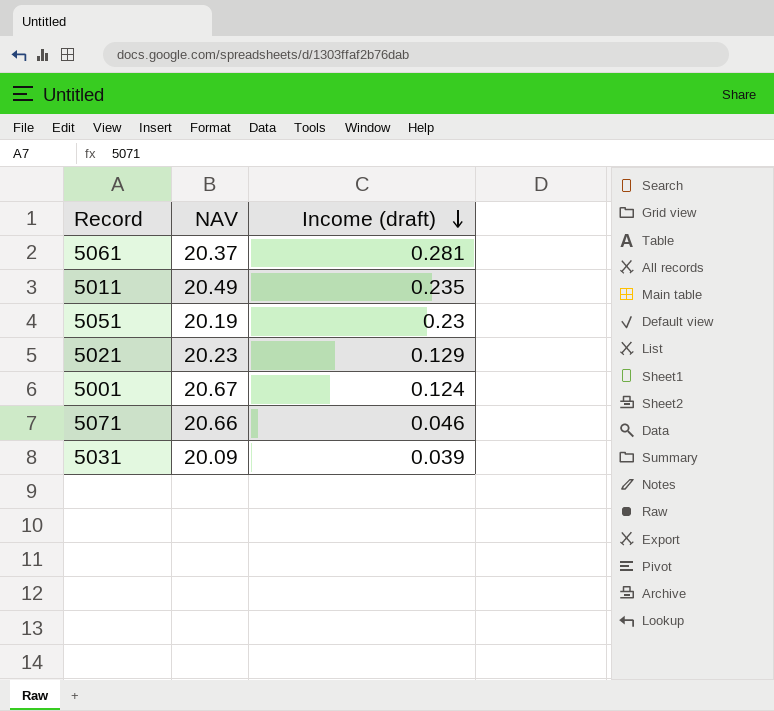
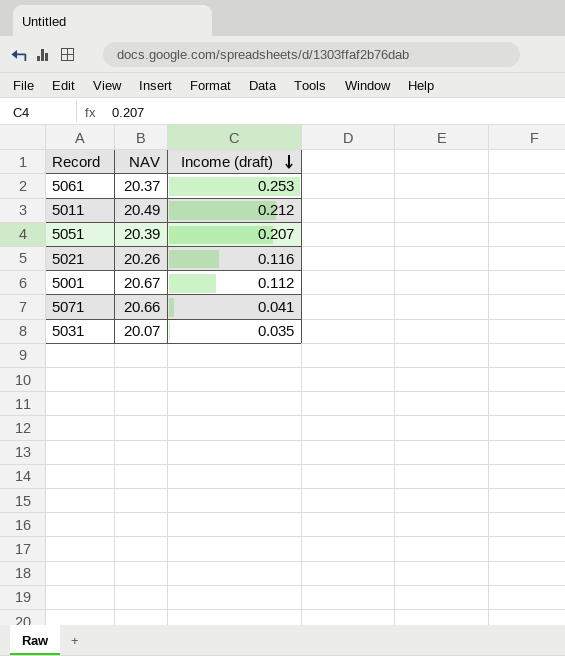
5061 | Income (draft): 0.281 -> 0.253
5011 | Income (draft): 0.235 -> 0.212
5051 | NAV: 20.19 -> 20.39
5051 | Income (draft): 0.23 -> 0.207
5021 | NAV: 20.23 -> 20.26
5021 | Income (draft): 0.129 -> 0.116
5001 | Income (draft): 0.124 -> 0.112
5071 | Income (draft): 0.046 -> 0.041
5031 | NAV: 20.09 -> 20.07
5031 | Income (draft): 0.039 -> 0.035

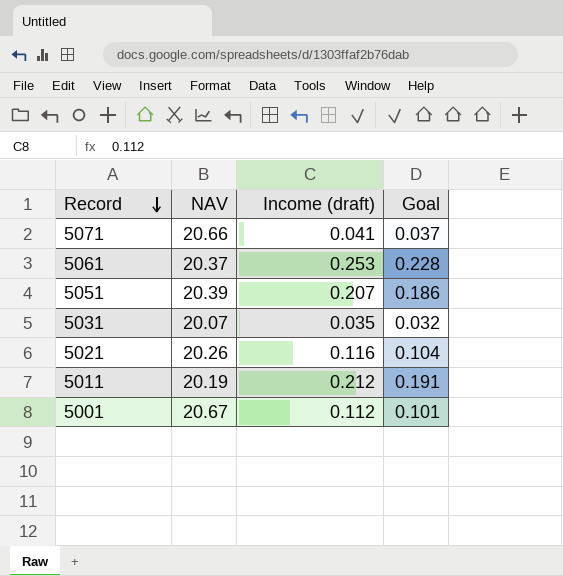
row order: Income (draft) descending -> Record descending
column Goal | formula: none -> [Income (draft)] * 0.9
5011 | NAV: 20.49 -> 20.19

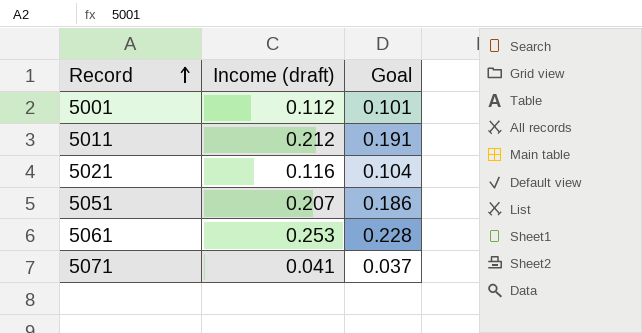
row order: Record descending -> Record ascending
column NAV | position: 2 -> none
row 5031: 20.07 | 0.035 | 0.032 -> none

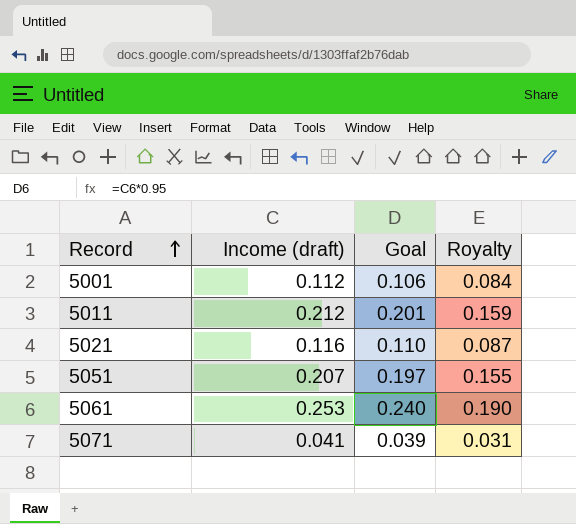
column Goal | formula: [Income (draft)] * 0.9 -> [Income (draft)] * 0.95
column Royalty | formula: none -> [Income (draft)] * 0.75

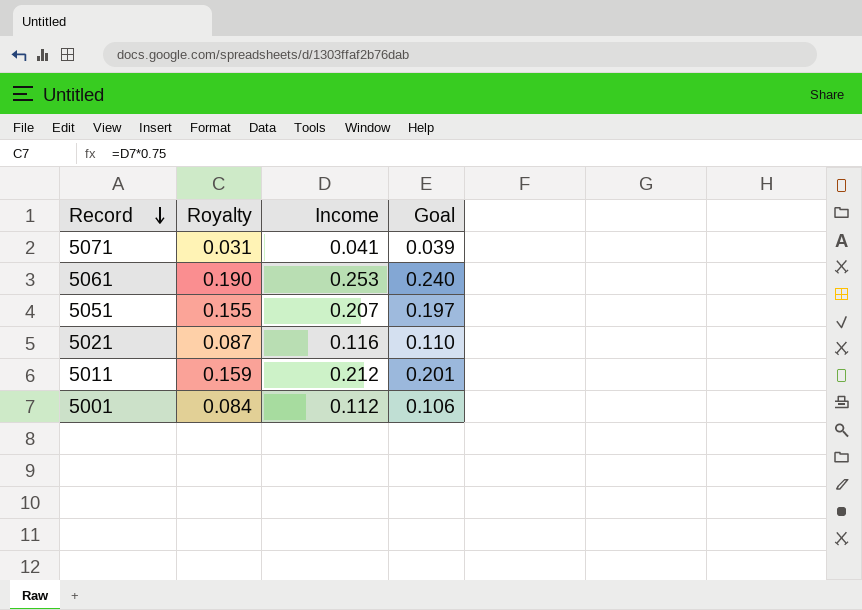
row order: Record ascending -> Record descending
column Royalty | position: 4 -> 2
column name: Income (draft) -> Income

